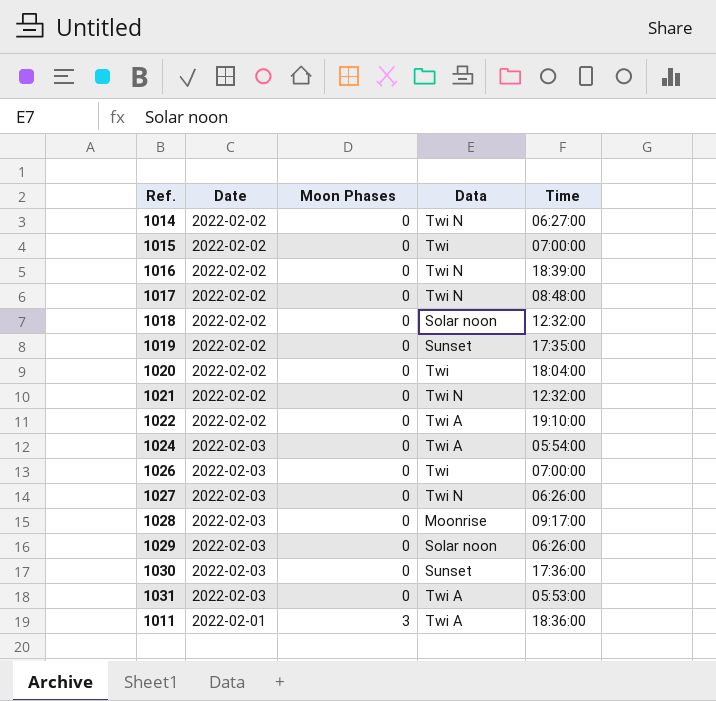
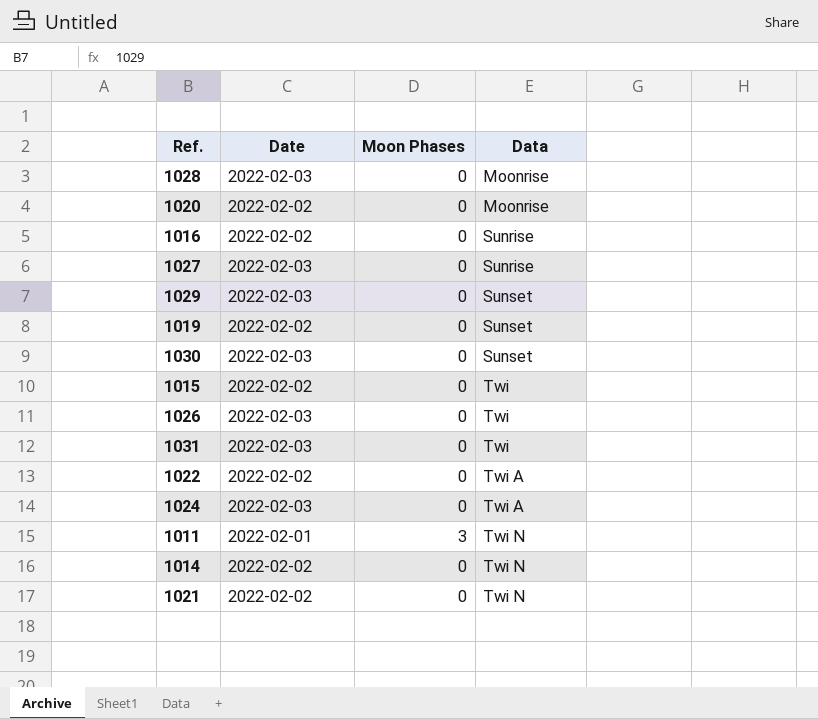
row order: Moon Phases ascending -> Data ascending
column Time | position: 5 -> none
row 1017: 2022-02-02 | 0 | Twi N | 08:48:00 -> none
row 1018: 2022-02-02 | 0 | Solar noon | 12:32:00 -> none
1020 | Data: Twi -> Moonrise
1016 | Data: Twi N -> Sunrise
1027 | Data: Twi N -> Sunrise
1029 | Data: Solar noon -> Sunset
1031 | Data: Twi A -> Twi
1011 | Data: Twi A -> Twi N

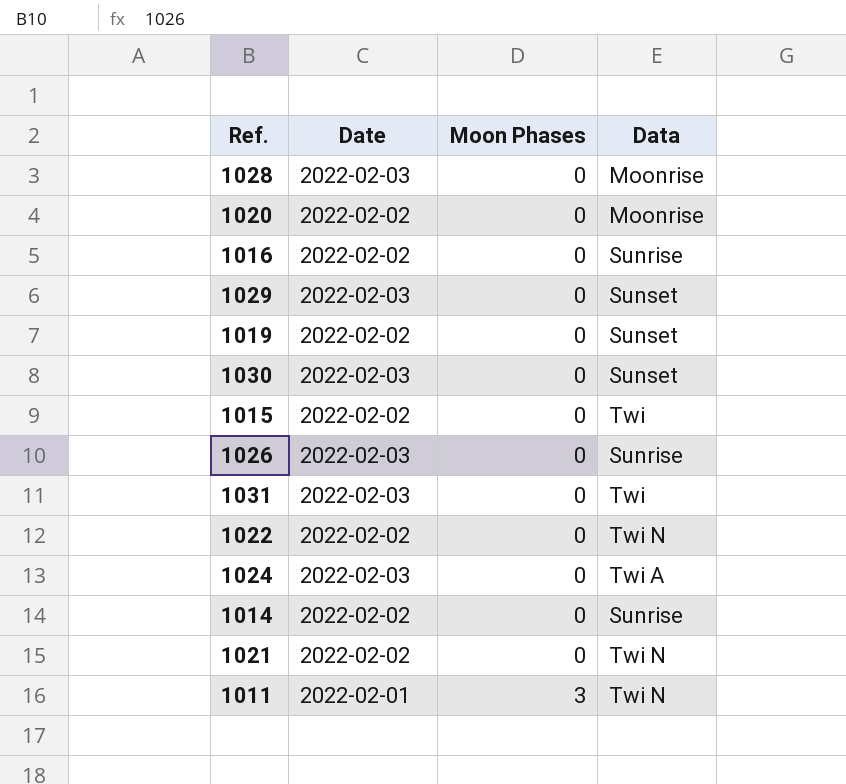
row order: Data ascending -> Moon Phases ascending
row 1027: 2022-02-03 | 0 | Sunrise -> none
1026 | Data: Twi -> Sunrise
1022 | Data: Twi A -> Twi N
1014 | Data: Twi N -> Sunrise

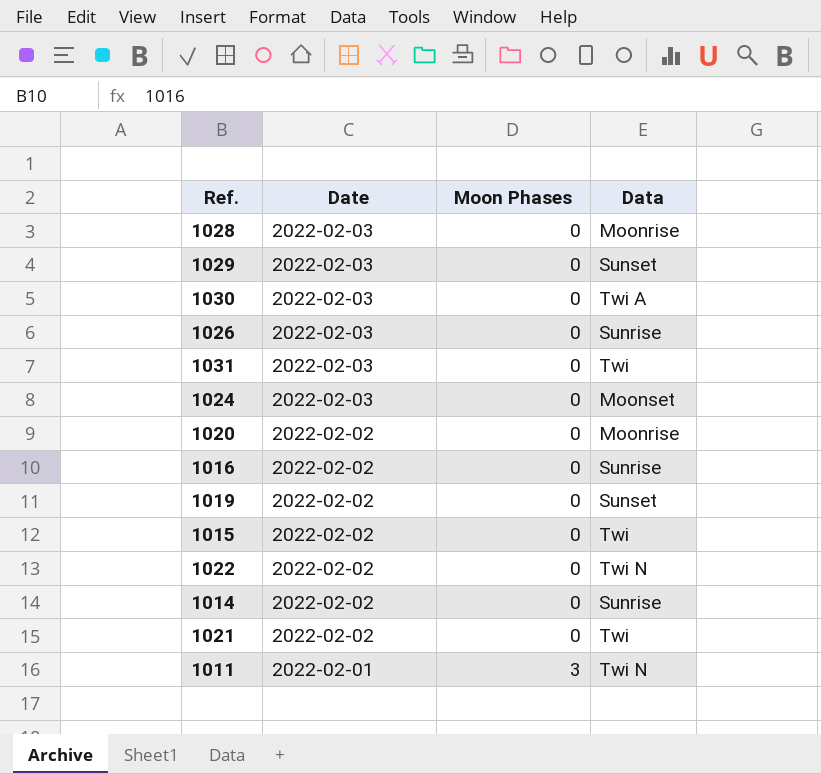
row order: Moon Phases ascending -> Date descending
1030 | Data: Sunset -> Twi A
1024 | Data: Twi A -> Moonset
1021 | Data: Twi N -> Twi

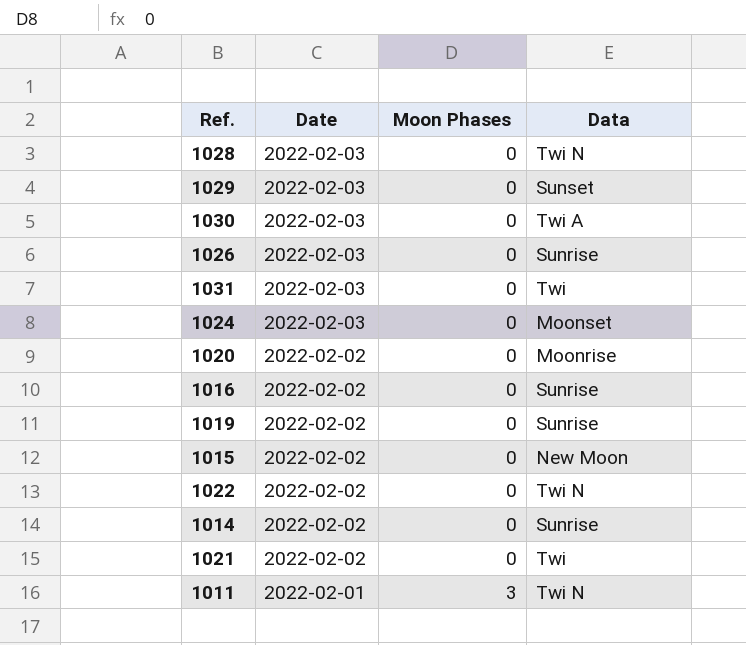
1028 | Data: Moonrise -> Twi N
1019 | Data: Sunset -> Sunrise
1015 | Data: Twi -> New Moon

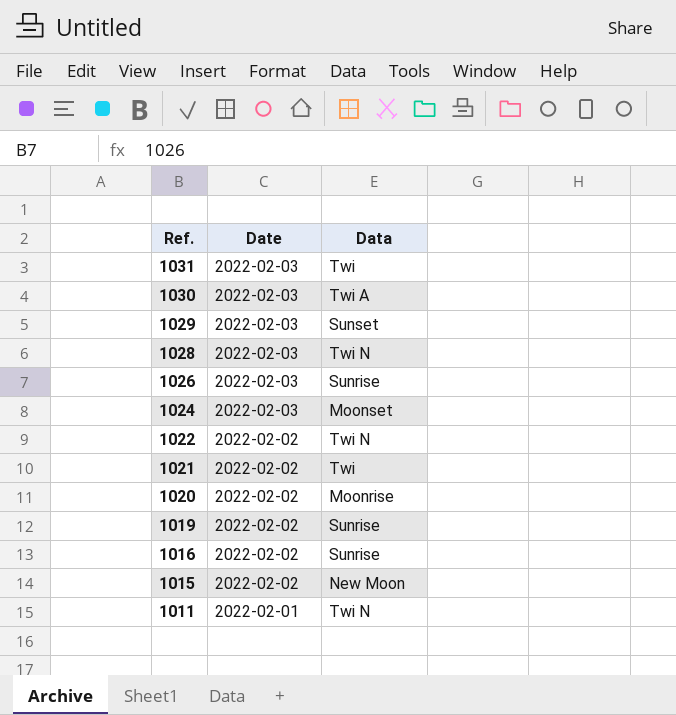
row order: Date descending -> Ref. descending
column Moon Phases | position: 3 -> none
row 1014: 2022-02-02 | 0 | Sunrise -> none

